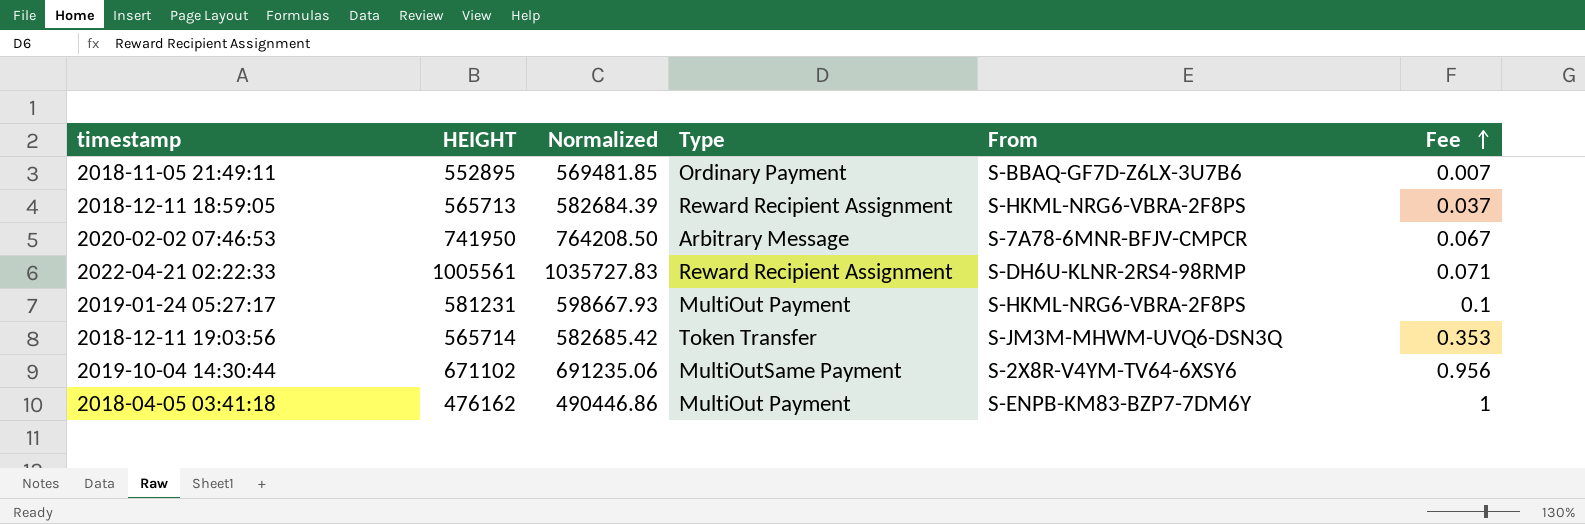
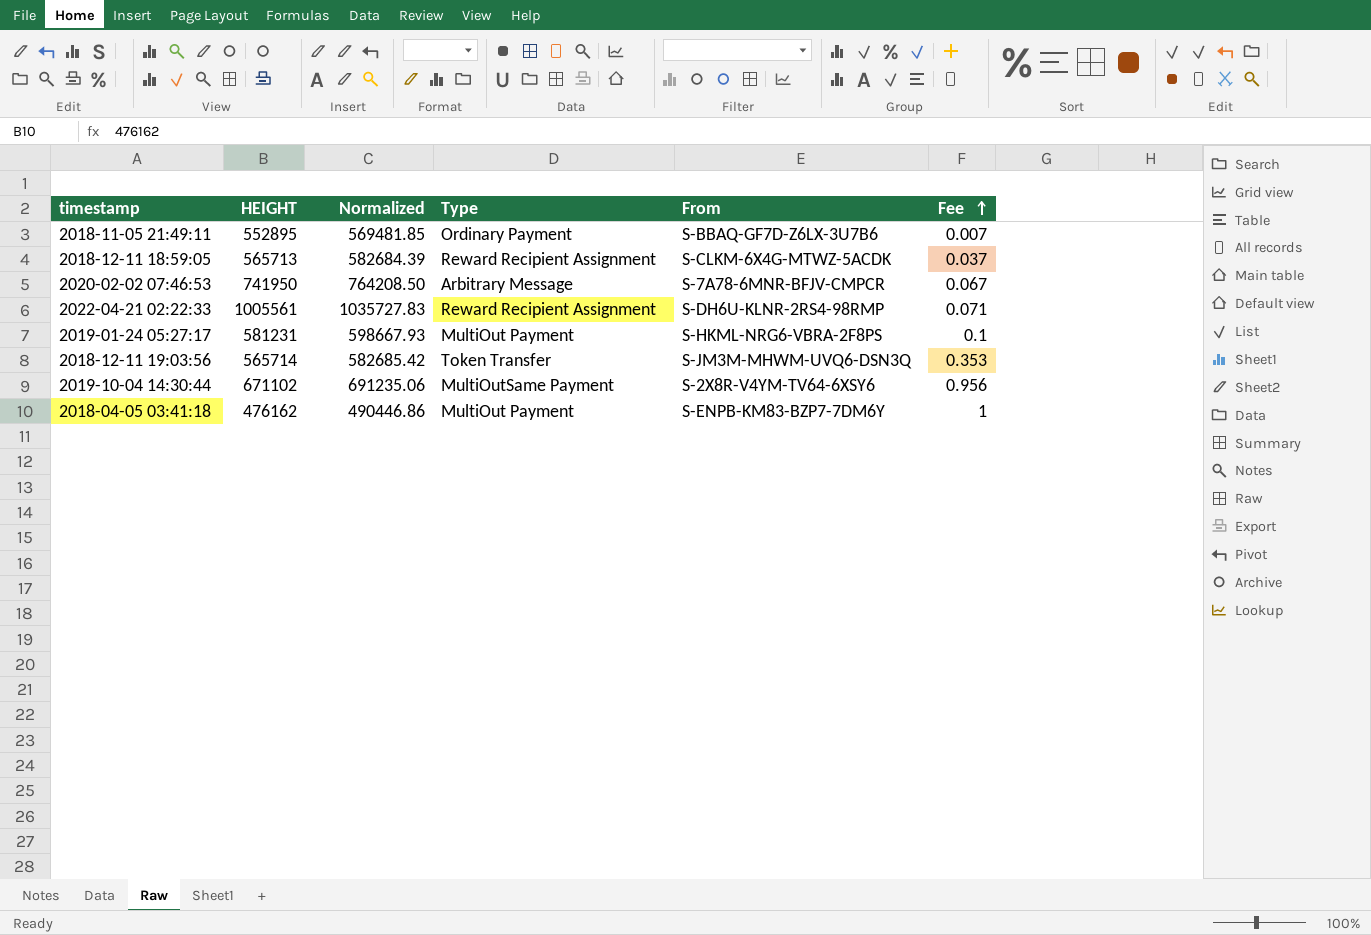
2018-12-11 18:59:05 | From: S-HKML-NRG6-VBRA-2F8PS -> S-CLKM-6X4G-MTWZ-5ACDK

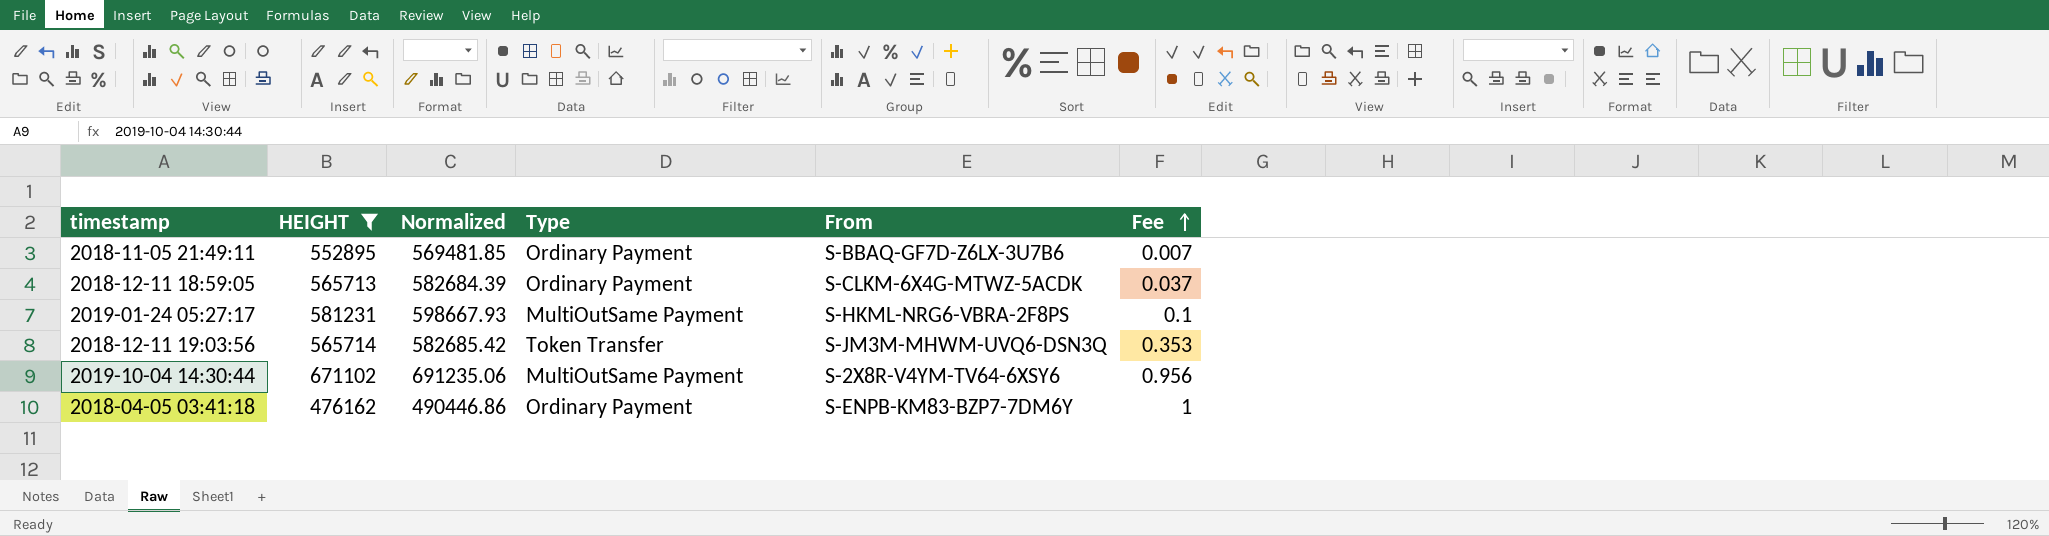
filter: none -> HEIGHT <= 671102
2018-12-11 18:59:05 | Type: Reward Recipient Assignment -> Ordinary Payment
2019-01-24 05:27:17 | Type: MultiOut Payment -> MultiOutSame Payment
2018-04-05 03:41:18 | Type: MultiOut Payment -> Ordinary Payment

